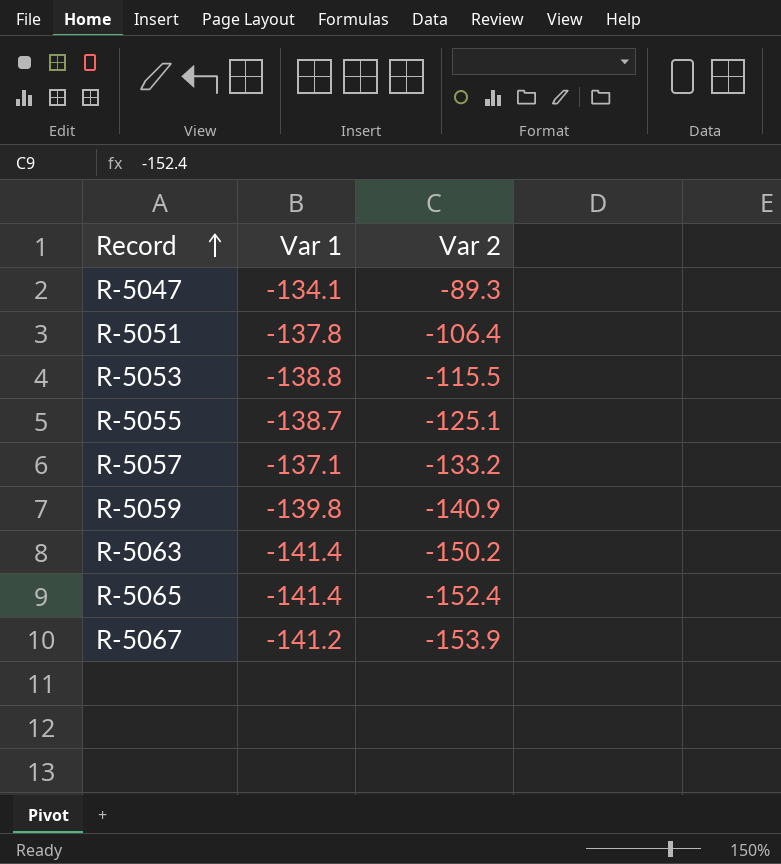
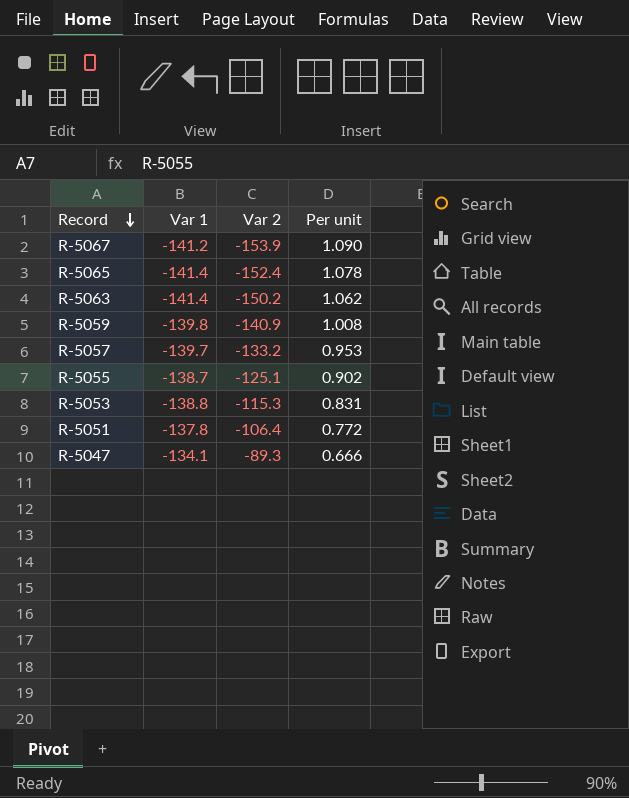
row order: Record ascending -> Record descending
column Per unit | formula: none -> [Var 2] / [Var 1]
R-5057 | Var 1: -137.1 -> -139.7
R-5053 | Var 2: -115.5 -> -115.3

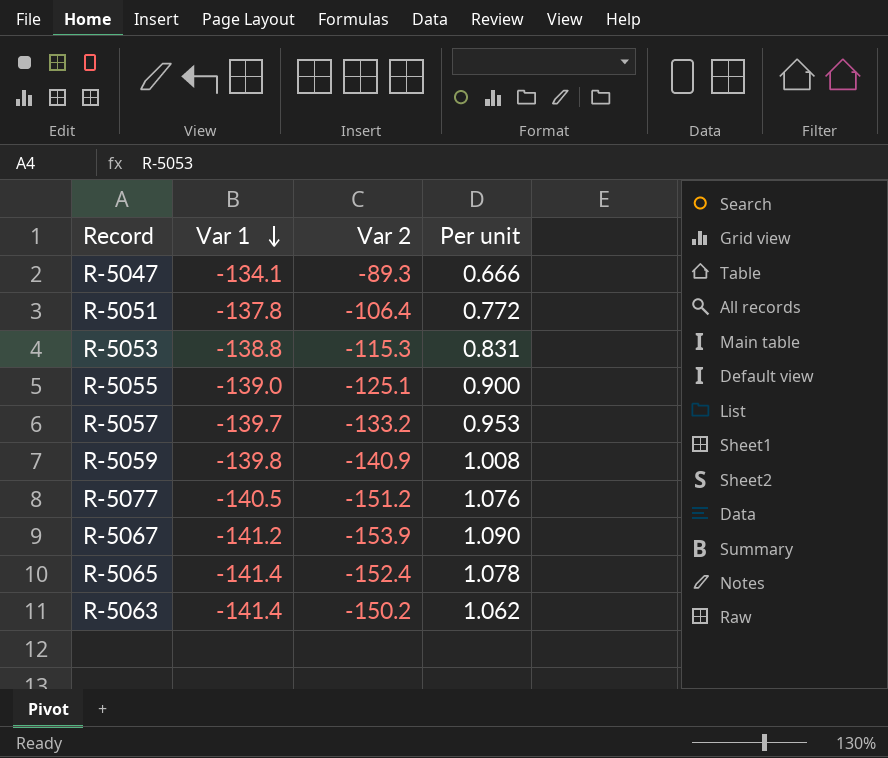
row order: Record descending -> Var 1 descending
R-5055 | Var 1: -138.7 -> -139.0
R-5055 | Per unit: 0.902 -> 0.900
row R-5077: none -> -140.5 | -151.2 | 1.076

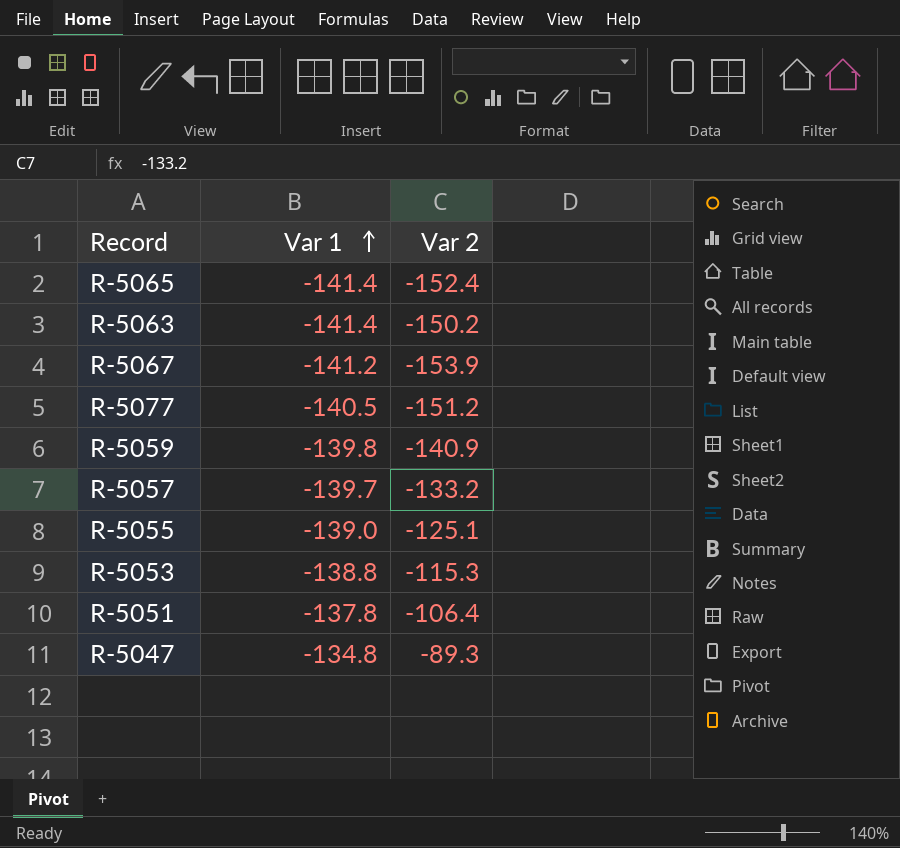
row order: Var 1 descending -> Var 1 ascending
column Per unit | formula: [Var 2] / [Var 1] -> none
R-5047 | Var 1: -134.1 -> -134.8

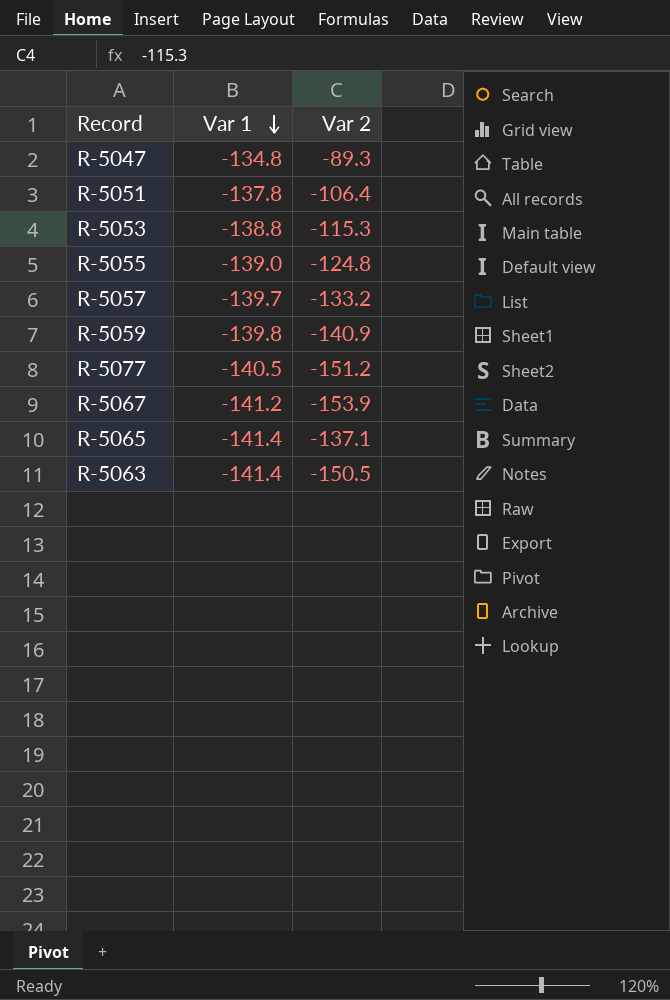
row order: Var 1 ascending -> Var 1 descending
R-5055 | Var 2: -125.1 -> -124.8
R-5065 | Var 2: -152.4 -> -137.1
R-5063 | Var 2: -150.2 -> -150.5

